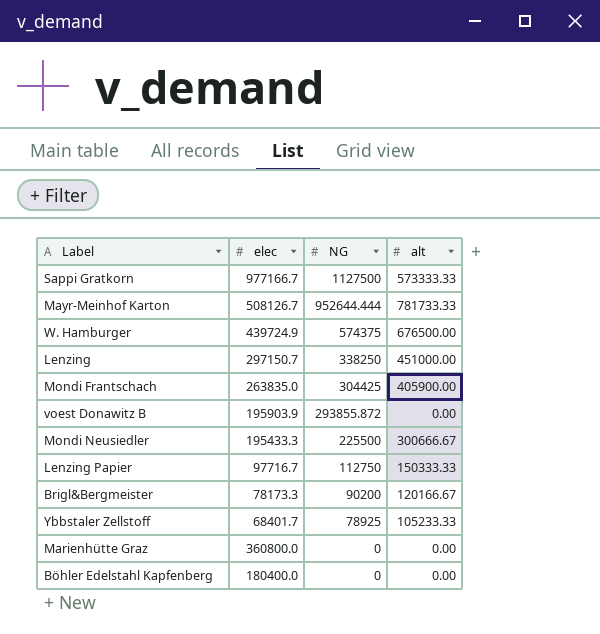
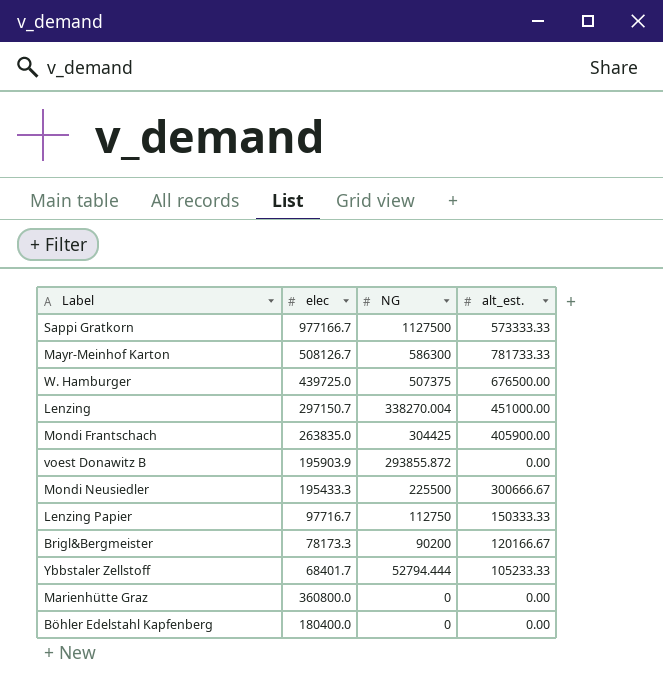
column name: alt -> alt_est.
Mayr-Meinhof Karton | NG: 952644.444 -> 586300
W. Hamburger | elec: 439724.9 -> 439725.0
W. Hamburger | NG: 574375 -> 507375
Lenzing | NG: 338250 -> 338270.004
Ybbstaler Zellstoff | NG: 78925 -> 52794.444

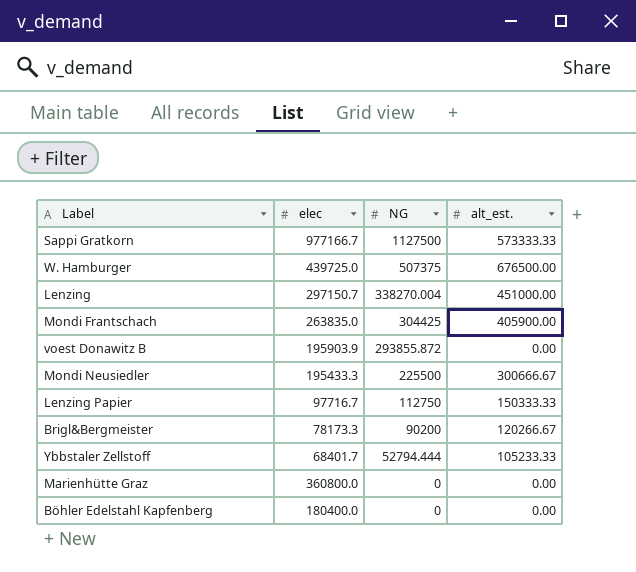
row Mayr-Meinhof Karton: 508126.7 | 586300 | 781733.33 -> none
Brigl&Bergmeister | alt_est.: 120166.67 -> 120266.67

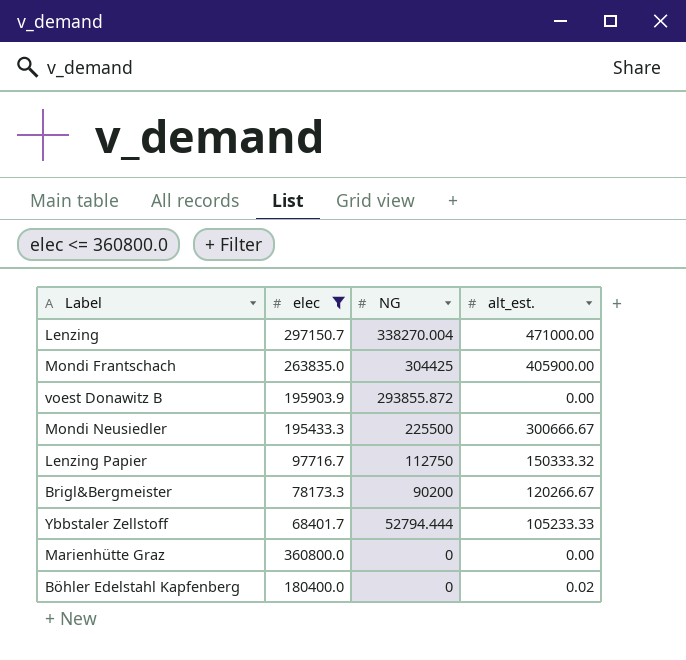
filter: none -> elec <= 360800.0
Lenzing | alt_est.: 451000.00 -> 471000.00
Lenzing Papier | alt_est.: 150333.33 -> 150333.32
Böhler Edelstahl Kapfenberg | alt_est.: 0.00 -> 0.02

